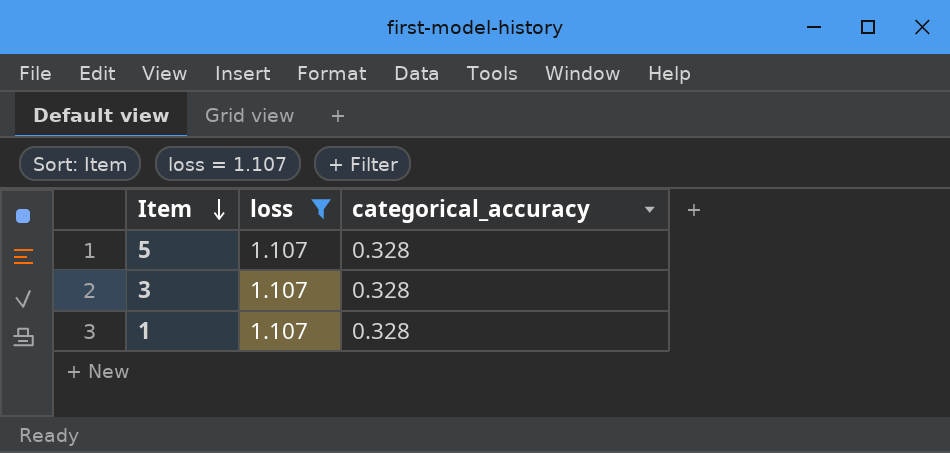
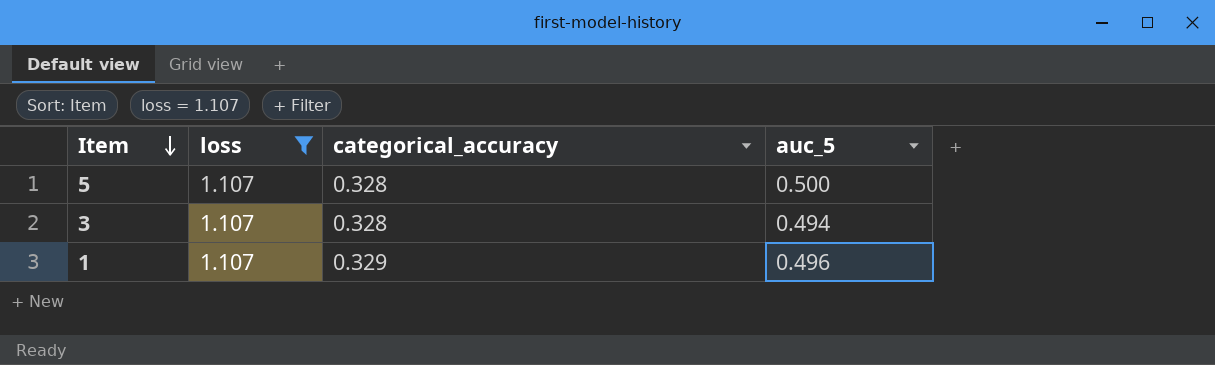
column auc_5 | position: none -> 4
1 | categorical_accuracy: 0.328 -> 0.329

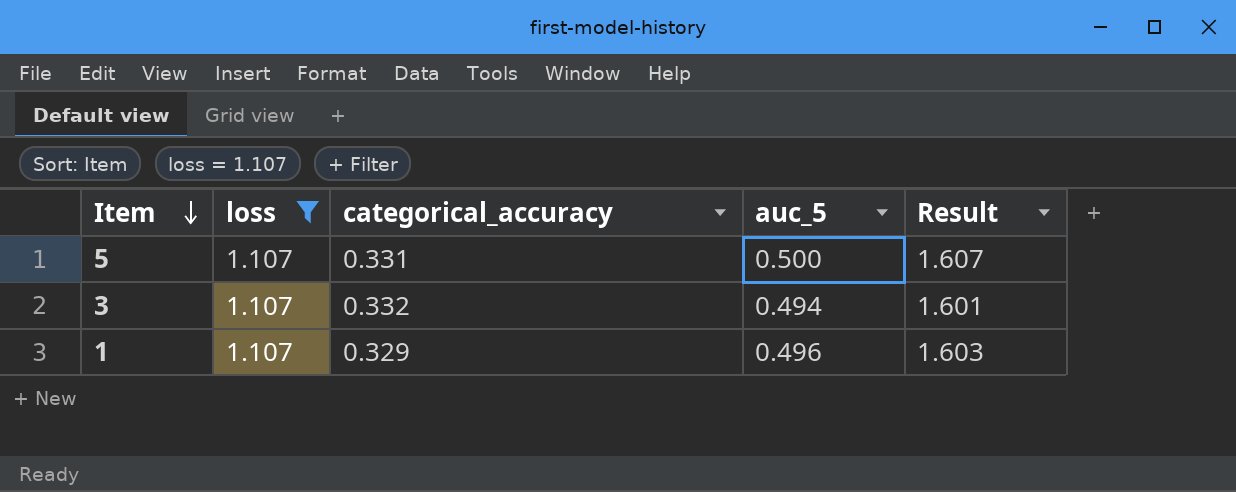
column Result | formula: none -> [loss] + [auc_5]
5 | categorical_accuracy: 0.328 -> 0.331
3 | categorical_accuracy: 0.328 -> 0.332

